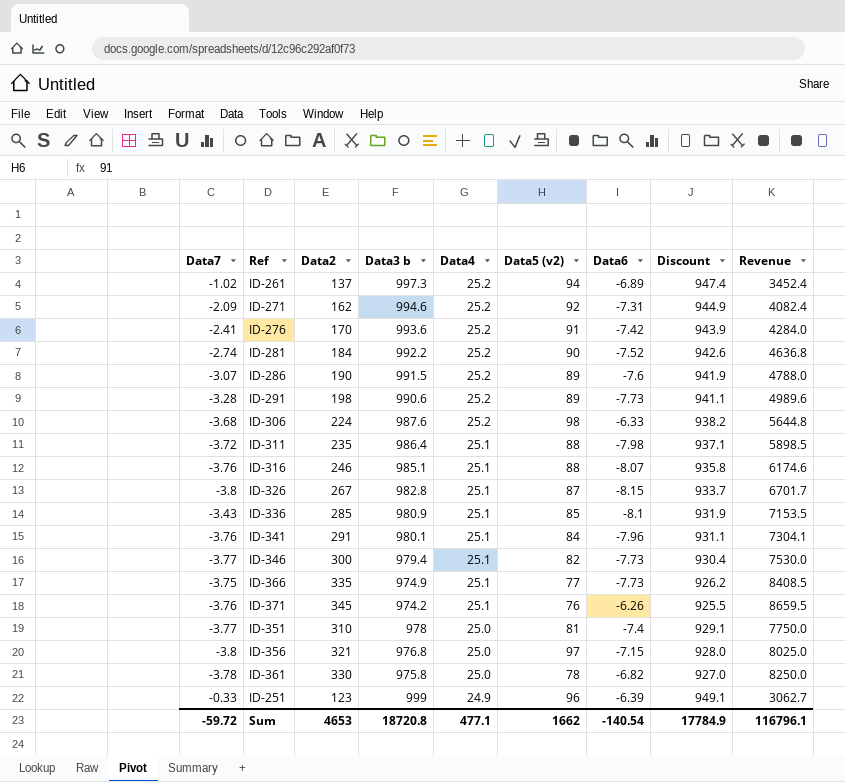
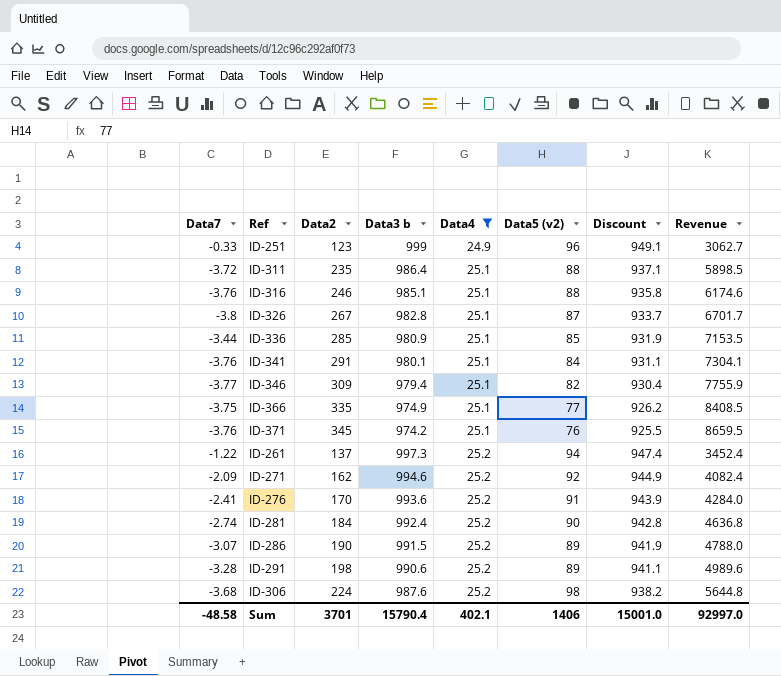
filter: none -> Data4 != 25.0
row order: Data4 descending -> Data4 ascending
column Data6 | position: 7 -> none
ID-336 | Data7: -3.43 -> -3.44
ID-346 | Data2: 300 -> 309
ID-346 | Revenue: 7530.0 -> 7755.9
ID-261 | Data7: -1.02 -> -1.22
ID-281 | Data3 b: 992.2 -> 992.4
ID-281 | Discount: 942.6 -> 942.8
Sum | Data7: -59.72 -> -48.58
Sum | Data2: 4653 -> 3701
Sum | Data3 b: 18720.8 -> 15790.4
Sum | Data4: 477.1 -> 402.1
Sum | Data5 (v2): 1662 -> 1406
Sum | Discount: 17784.9 -> 15001.0
Sum | Revenue: 116796.1 -> 92997.0

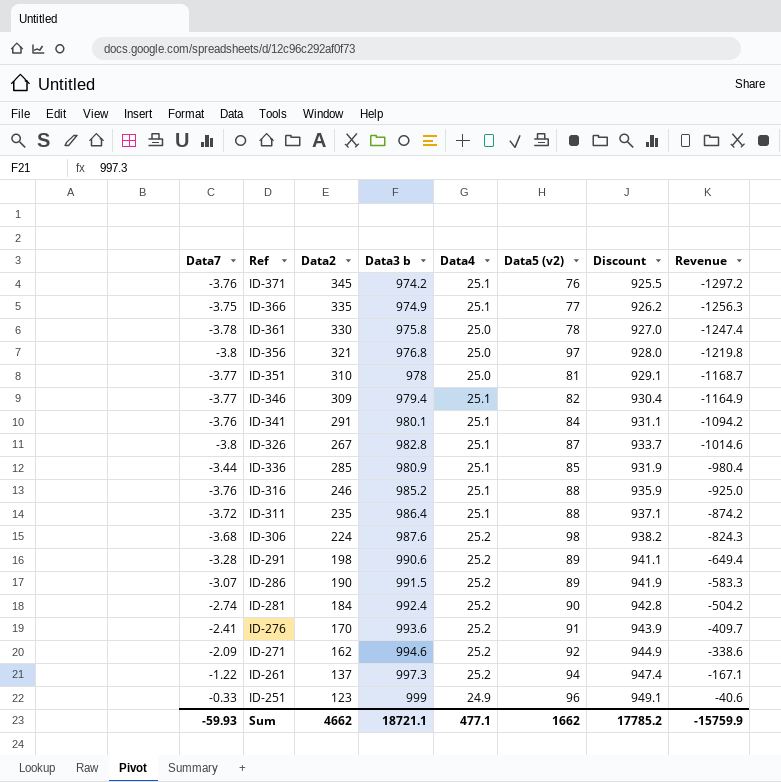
filter: Data4 != 25.0 -> none
row order: Data4 ascending -> Revenue ascending
column Revenue | formula: [Data2] * [Data4] -> [Data7] * [Data2]
ID-316 | Data3 b: 985.1 -> 985.2
ID-316 | Discount: 935.8 -> 935.9
Sum | Data7: -48.58 -> -59.93
Sum | Data2: 3701 -> 4662
Sum | Data3 b: 15790.4 -> 18721.1
Sum | Data4: 402.1 -> 477.1
Sum | Data5 (v2): 1406 -> 1662
Sum | Discount: 15001.0 -> 17785.2
Sum | Revenue: 92997.0 -> -15759.9

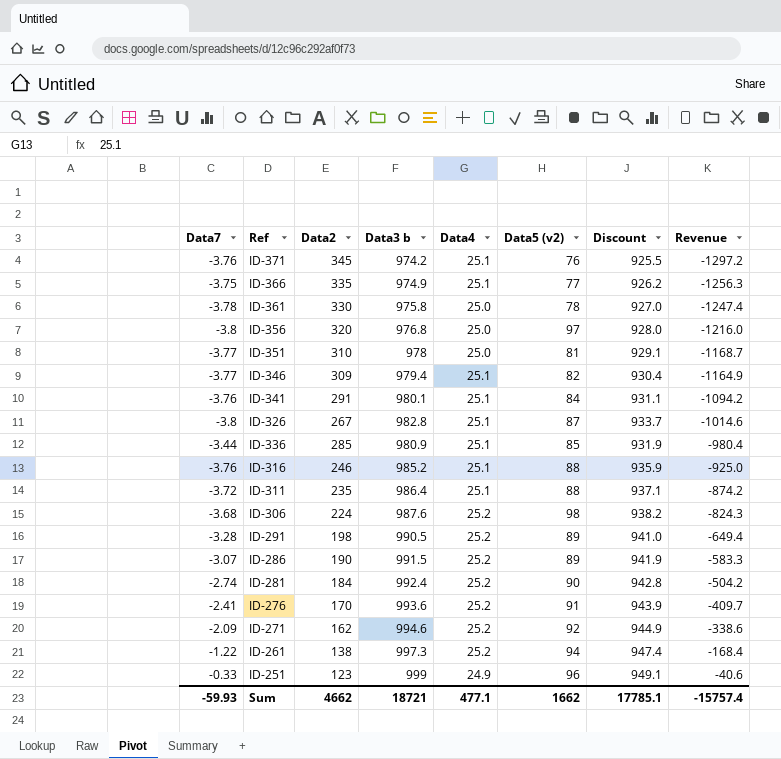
ID-356 | Data2: 321 -> 320
ID-356 | Revenue: -1219.8 -> -1216.0
ID-291 | Data3 b: 990.6 -> 990.5
ID-291 | Discount: 941.1 -> 941.0
ID-261 | Data2: 137 -> 138
ID-261 | Revenue: -167.1 -> -168.4
Sum | Data3 b: 18721.1 -> 18721
Sum | Discount: 17785.2 -> 17785.1
Sum | Revenue: -15759.9 -> -15757.4

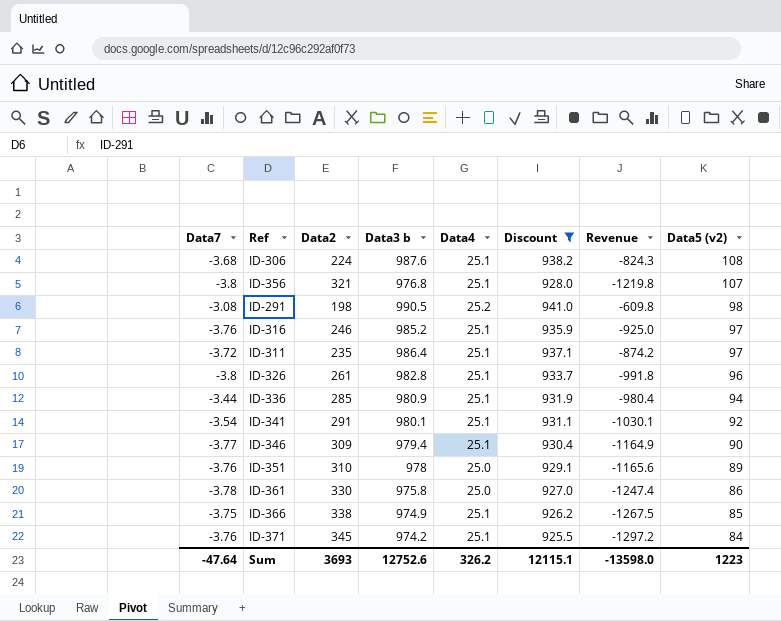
filter: none -> Discount <= 941.0
row order: Revenue ascending -> Data5 (v2) descending
column Data5 (v2) | position: 6 -> 8
ID-306 | Data4: 25.2 -> 25.1
ID-306 | Data5 (v2): 98 -> 108
ID-356 | Data2: 320 -> 321
ID-356 | Data4: 25.0 -> 25.1
ID-356 | Revenue: -1216.0 -> -1219.8
ID-356 | Data5 (v2): 97 -> 107
ID-291 | Data7: -3.28 -> -3.08
ID-291 | Revenue: -649.4 -> -609.8
ID-291 | Data5 (v2): 89 -> 98
ID-316 | Data5 (v2): 88 -> 97
ID-311 | Data5 (v2): 88 -> 97
ID-326 | Data2: 267 -> 261
ID-326 | Revenue: -1014.6 -> -991.8
ID-326 | Data5 (v2): 87 -> 96
ID-336 | Data5 (v2): 85 -> 94
ID-341 | Data7: -3.76 -> -3.54
ID-341 | Revenue: -1094.2 -> -1030.1
ID-341 | Data5 (v2): 84 -> 92
ID-346 | Data5 (v2): 82 -> 90
ID-351 | Data7: -3.77 -> -3.76
ID-351 | Revenue: -1168.7 -> -1165.6
ID-351 | Data5 (v2): 81 -> 89
ID-361 | Data5 (v2): 78 -> 86
ID-366 | Data2: 335 -> 338
ID-366 | Revenue: -1256.3 -> -1267.5
ID-366 | Data5 (v2): 77 -> 85
ID-371 | Data5 (v2): 76 -> 84
Sum | Data7: -59.93 -> -47.64
Sum | Data2: 4662 -> 3693
Sum | Data3 b: 18721 -> 12752.6
Sum | Data4: 477.1 -> 326.2
Sum | Discount: 17785.1 -> 12115.1
Sum | Revenue: -15757.4 -> -13598.0
Sum | Data5 (v2): 1662 -> 1223

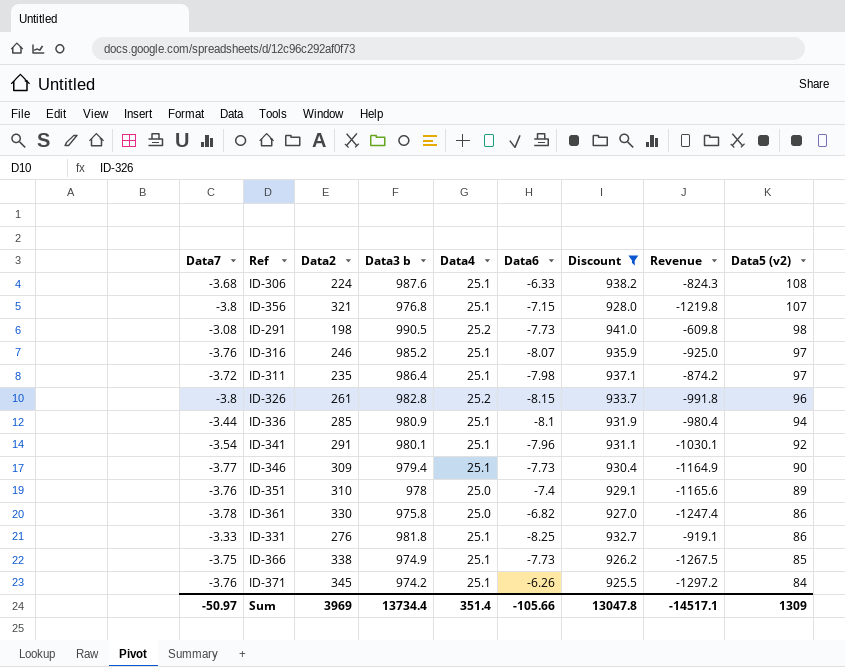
column Data6 | position: none -> 6
ID-326 | Data4: 25.1 -> 25.2
row ID-331: none -> -3.33 | 276 | 981.8 | 25.1 | -8.25 | 932.7 | -919.1 | 86
Sum | Data7: -47.64 -> -50.97
Sum | Data2: 3693 -> 3969
Sum | Data3 b: 12752.6 -> 13734.4
Sum | Data4: 326.2 -> 351.4
Sum | Discount: 12115.1 -> 13047.8
Sum | Revenue: -13598.0 -> -14517.1
Sum | Data5 (v2): 1223 -> 1309

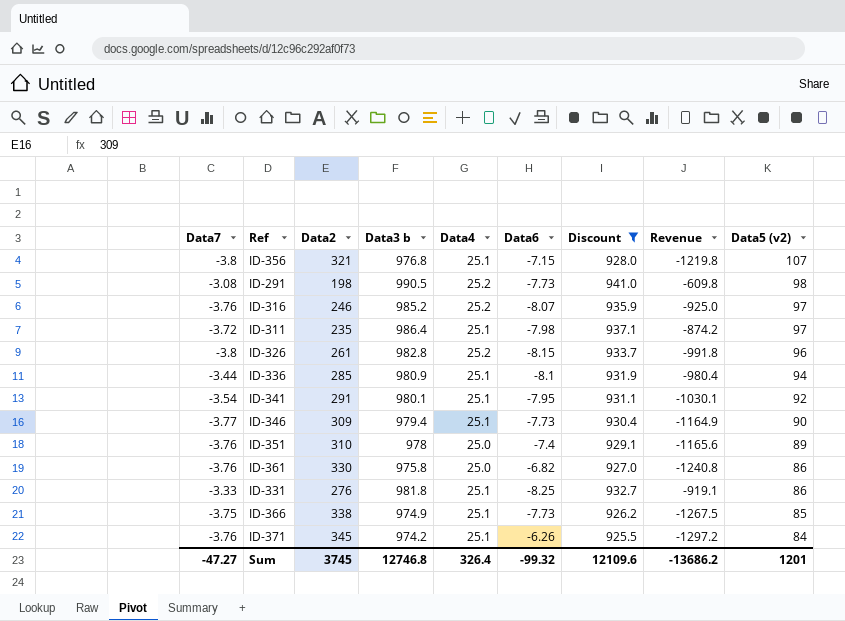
row ID-306: -3.68 | 224 | 987.6 | 25.1 | -6.33 | 938.2 | -824.3 | 108 -> none
ID-316 | Data4: 25.1 -> 25.2
ID-341 | Data6: -7.96 -> -7.95
ID-361 | Data7: -3.78 -> -3.76
ID-361 | Revenue: -1247.4 -> -1240.8
Sum | Data7: -50.97 -> -47.27
Sum | Data2: 3969 -> 3745
Sum | Data3 b: 13734.4 -> 12746.8
Sum | Data4: 351.4 -> 326.4
Sum | Data6: -105.66 -> -99.32
Sum | Discount: 13047.8 -> 12109.6
Sum | Revenue: -14517.1 -> -13686.2
Sum | Data5 (v2): 1309 -> 1201

